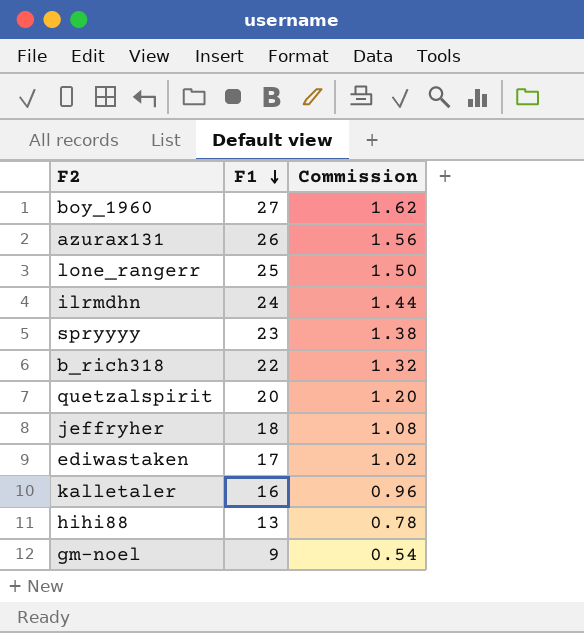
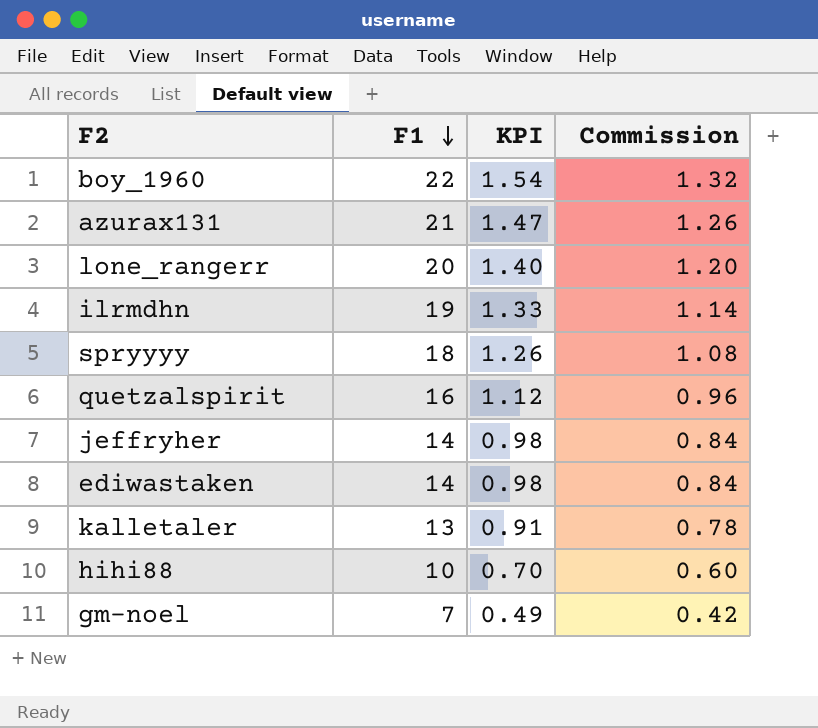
column KPI | formula: none -> [F1] * 0.07
row b_rich318: 22 | 1.32 -> none
boy_1960 | F1: 27 -> 22
boy_1960 | Commission: 1.62 -> 1.32
azurax131 | F1: 26 -> 21
azurax131 | Commission: 1.56 -> 1.26
lone_rangerr | F1: 25 -> 20
lone_rangerr | Commission: 1.50 -> 1.20
ilrmdhn | F1: 24 -> 19
ilrmdhn | Commission: 1.44 -> 1.14
spryyyy | F1: 23 -> 18
spryyyy | Commission: 1.38 -> 1.08
quetzalspirit | F1: 20 -> 16
quetzalspirit | Commission: 1.20 -> 0.96
jeffryher | F1: 18 -> 14
jeffryher | Commission: 1.08 -> 0.84
ediwastaken | F1: 17 -> 14
ediwastaken | Commission: 1.02 -> 0.84
kalletaler | F1: 16 -> 13
kalletaler | Commission: 0.96 -> 0.78
hihi88 | F1: 13 -> 10
hihi88 | Commission: 0.78 -> 0.60
gm-noel | F1: 9 -> 7
gm-noel | Commission: 0.54 -> 0.42

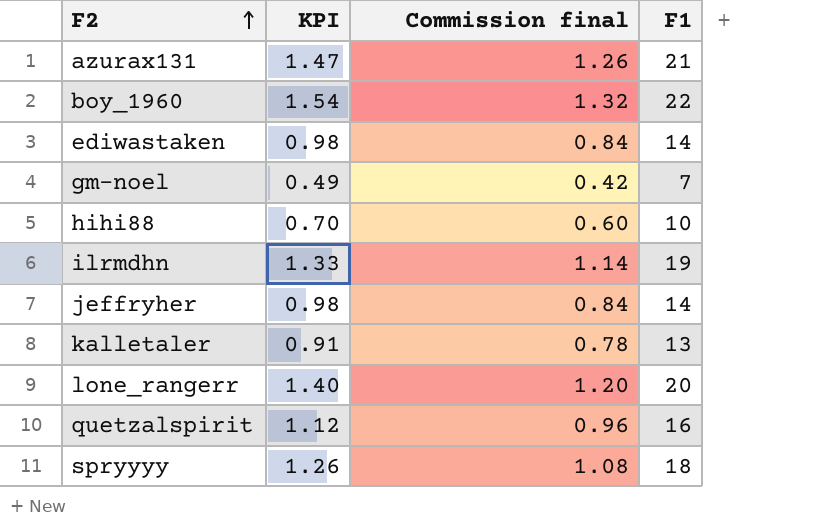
row order: F1 descending -> F2 ascending
column name: Commission -> Commission final
column F1 | position: 2 -> 4

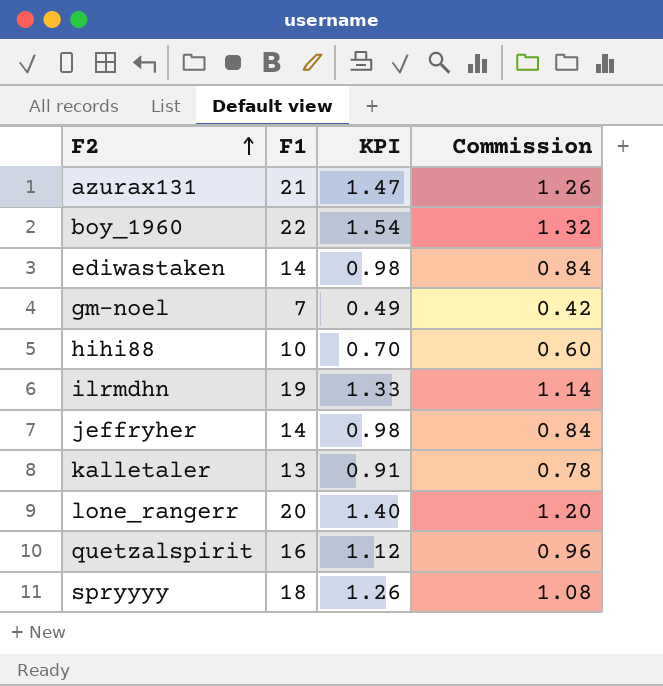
column F1 | position: 4 -> 2
column name: Commission final -> Commission

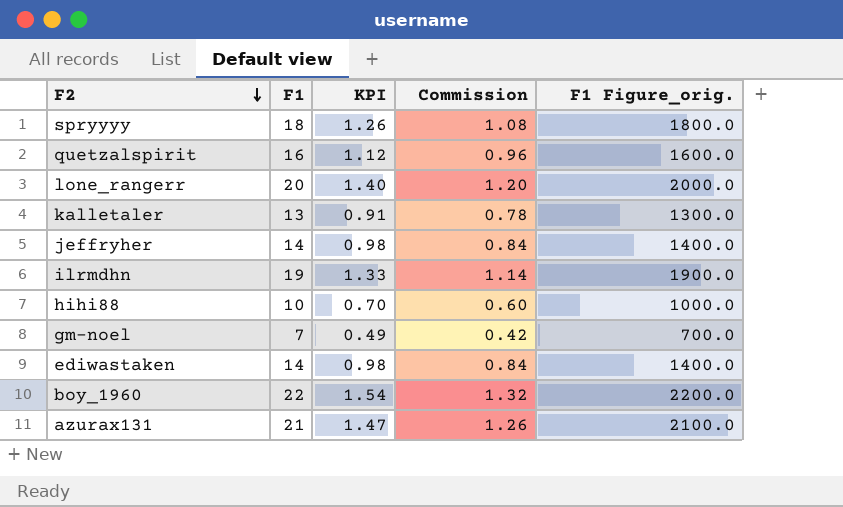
row order: F2 ascending -> F2 descending
column F1 Figure_orig. | formula: none -> [F1] * 100

